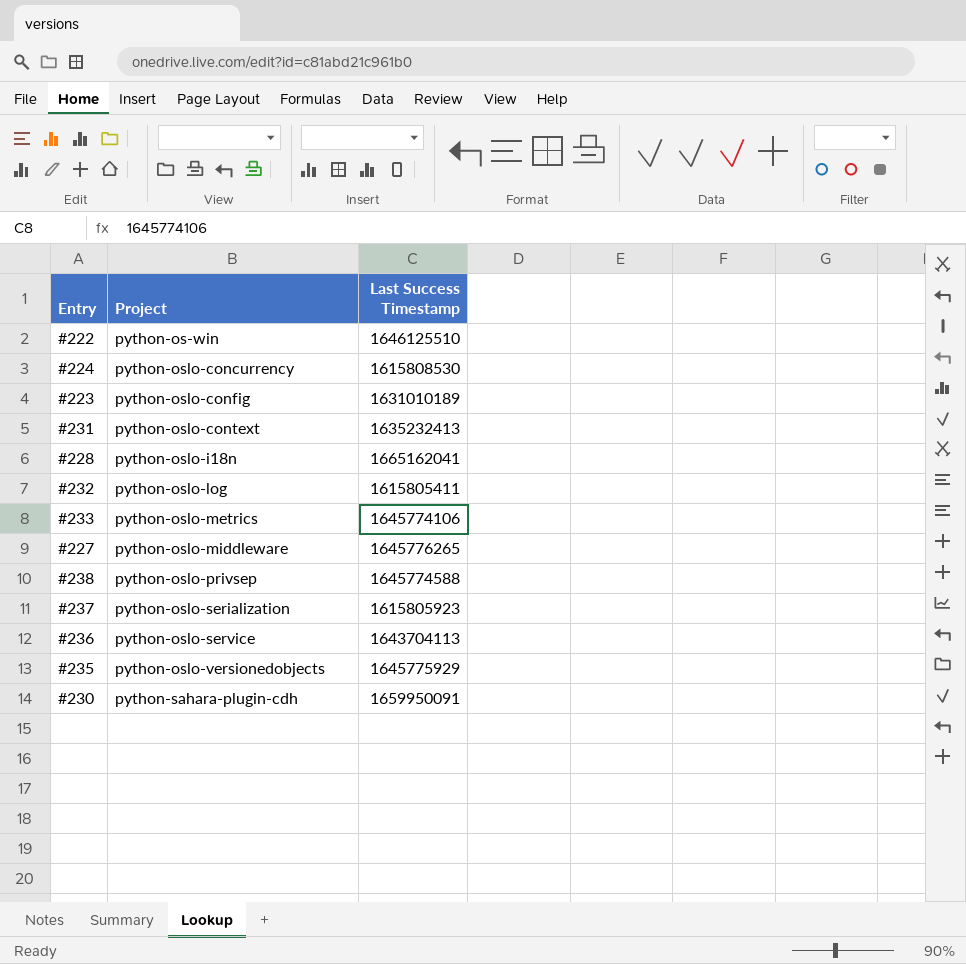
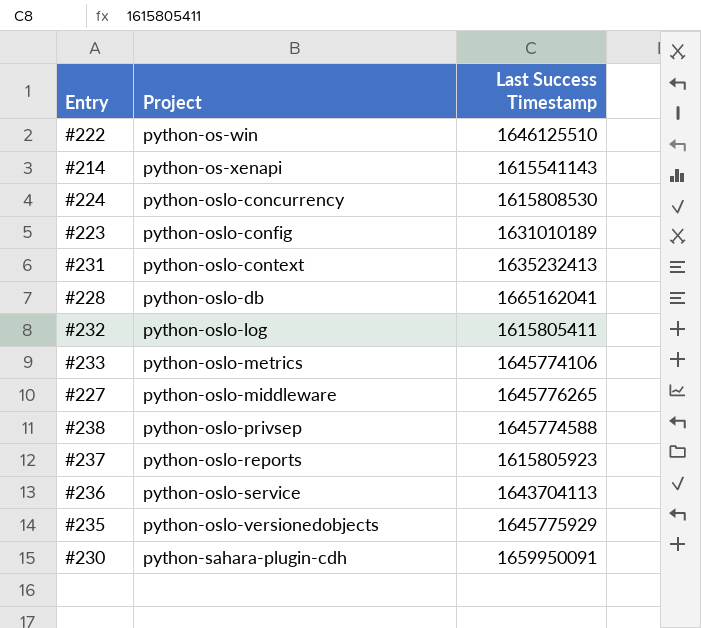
row #214: none -> python-os-xenapi | 1615541143
#228 | Project: python-oslo-i18n -> python-oslo-db
#237 | Project: python-oslo-serialization -> python-oslo-reports

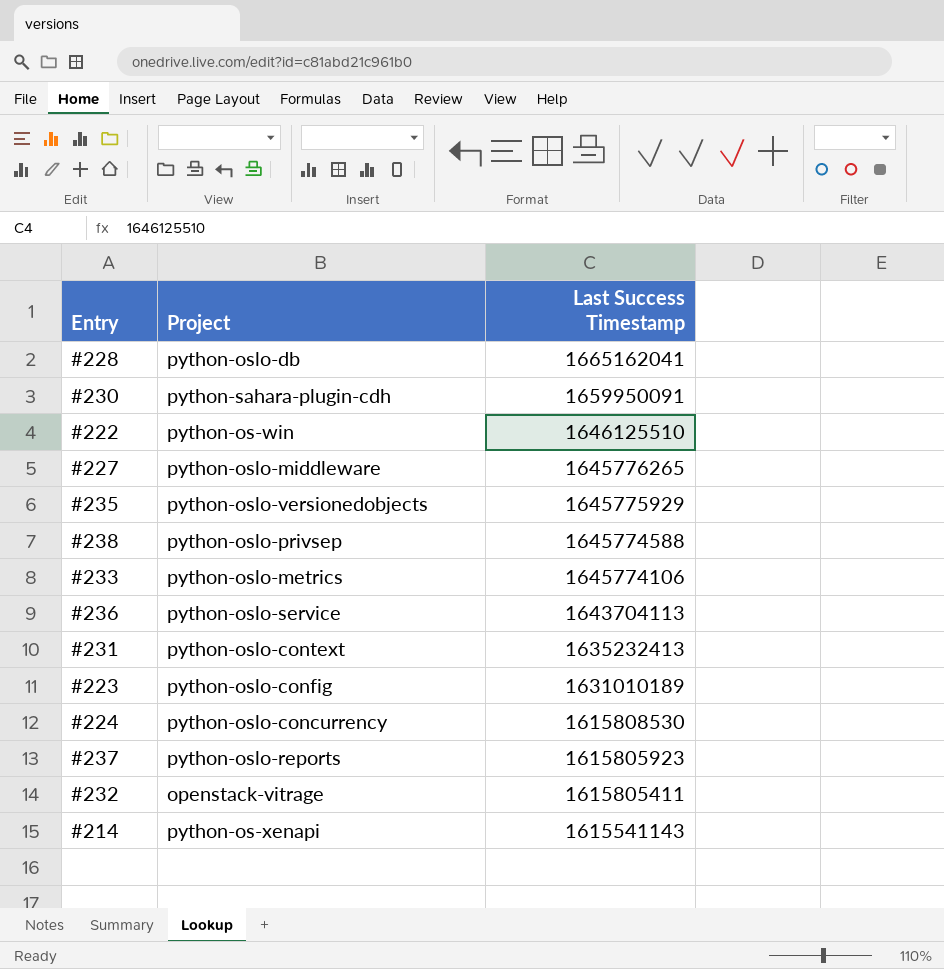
row order: Project ascending -> Last Success Timestamp descending
#232 | Project: python-oslo-log -> openstack-vitrage

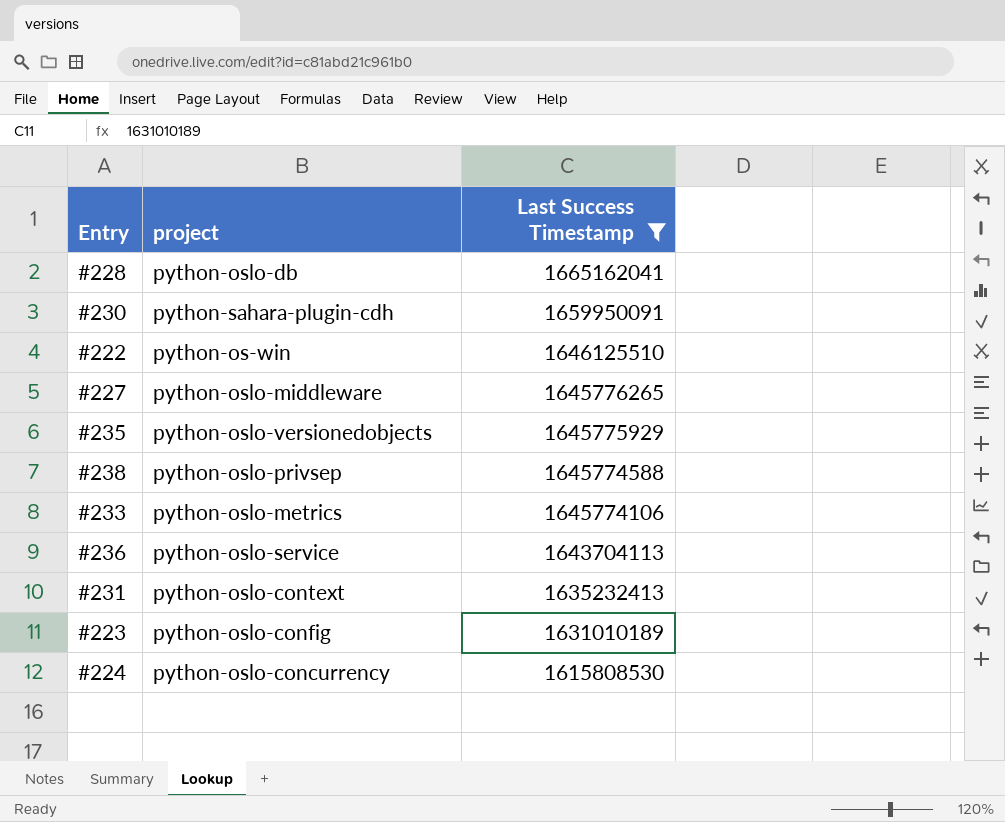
filter: none -> Last Success Timestamp >= 1615808530
column name: Project -> project

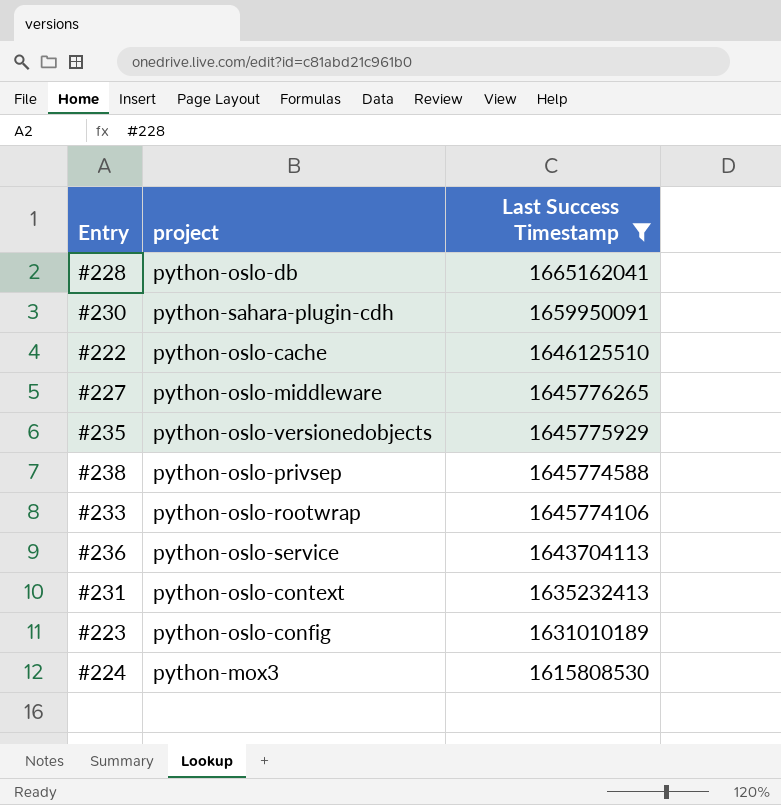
#222 | project: python-os-win -> python-oslo-cache
#233 | project: python-oslo-metrics -> python-oslo-rootwrap
#224 | project: python-oslo-concurrency -> python-mox3

